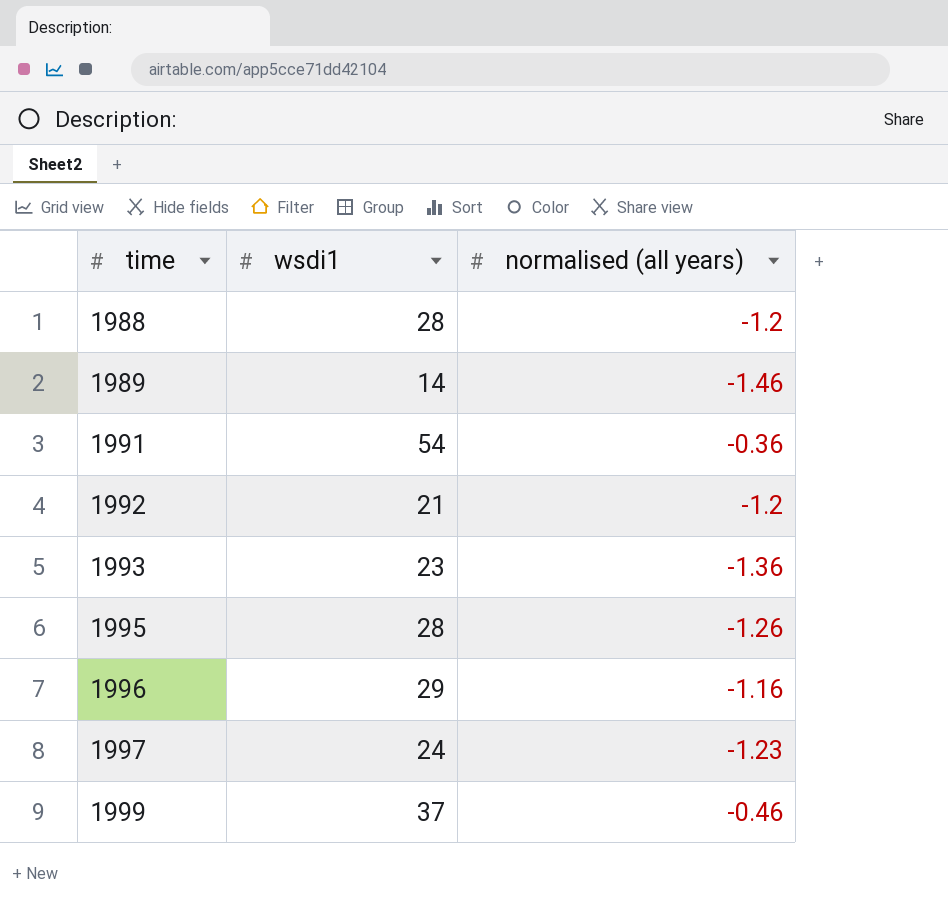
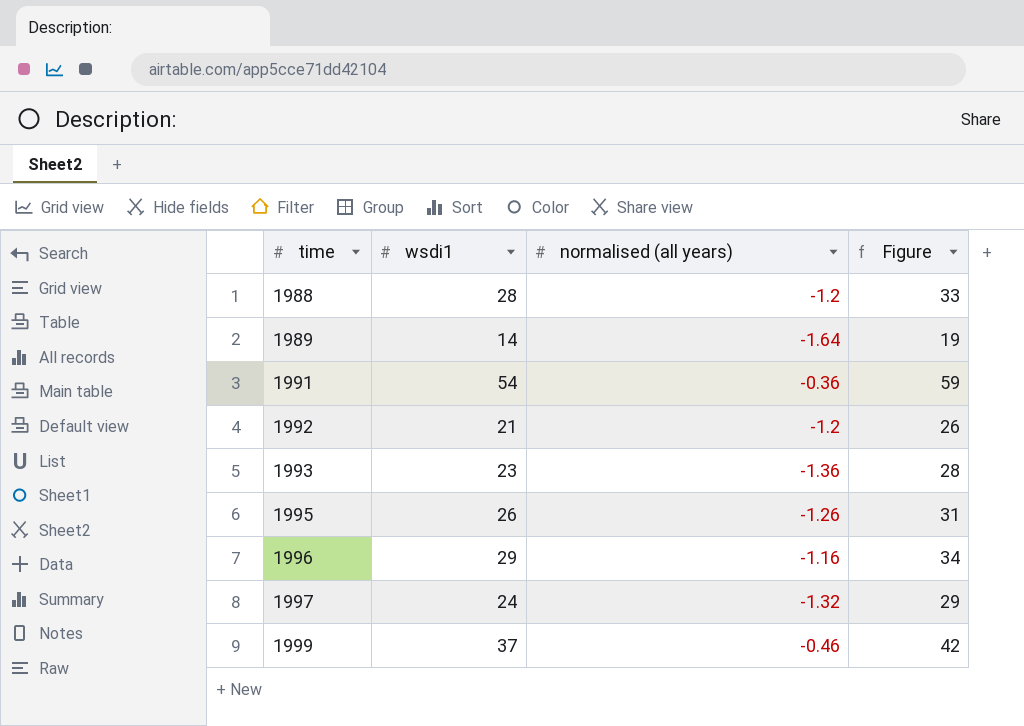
column Figure | formula: none -> [wsdi1] + 5
1989 | normalised (all years): -1.46 -> -1.64
1995 | wsdi1: 28 -> 26
1997 | normalised (all years): -1.23 -> -1.32

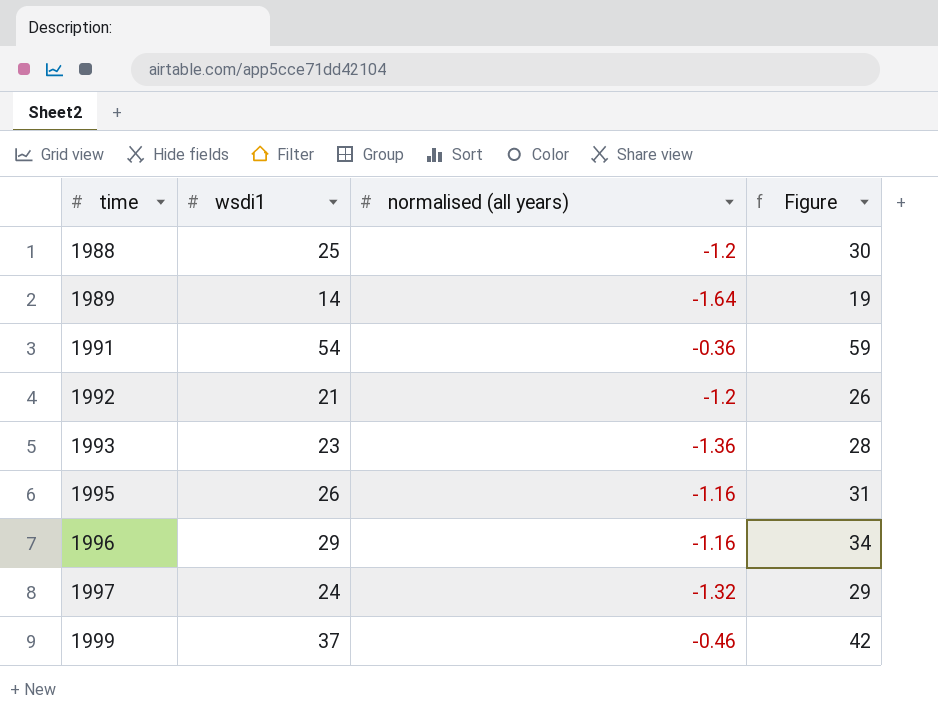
1988 | wsdi1: 28 -> 25
1988 | Figure: 33 -> 30
1995 | normalised (all years): -1.26 -> -1.16

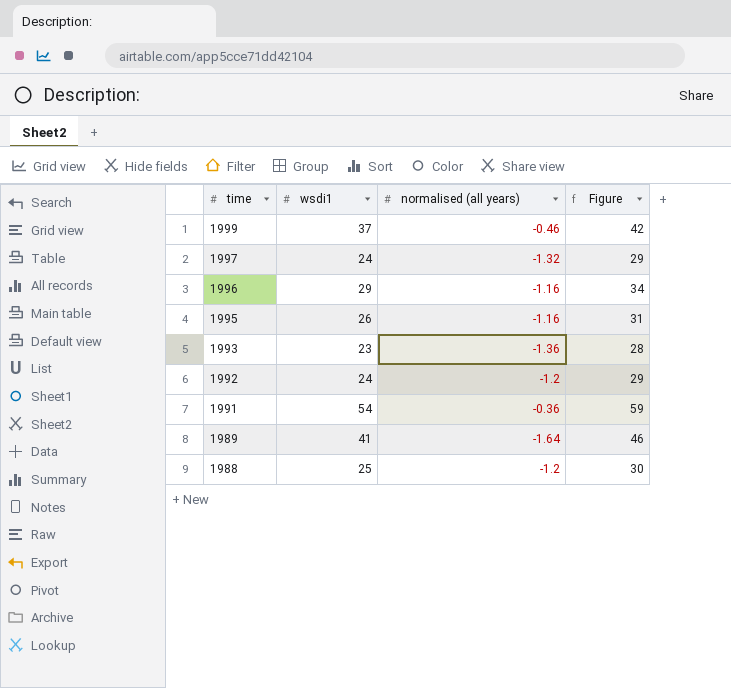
row order: time ascending -> time descending
1992 | wsdi1: 21 -> 24
1992 | Figure: 26 -> 29
1989 | wsdi1: 14 -> 41
1989 | Figure: 19 -> 46

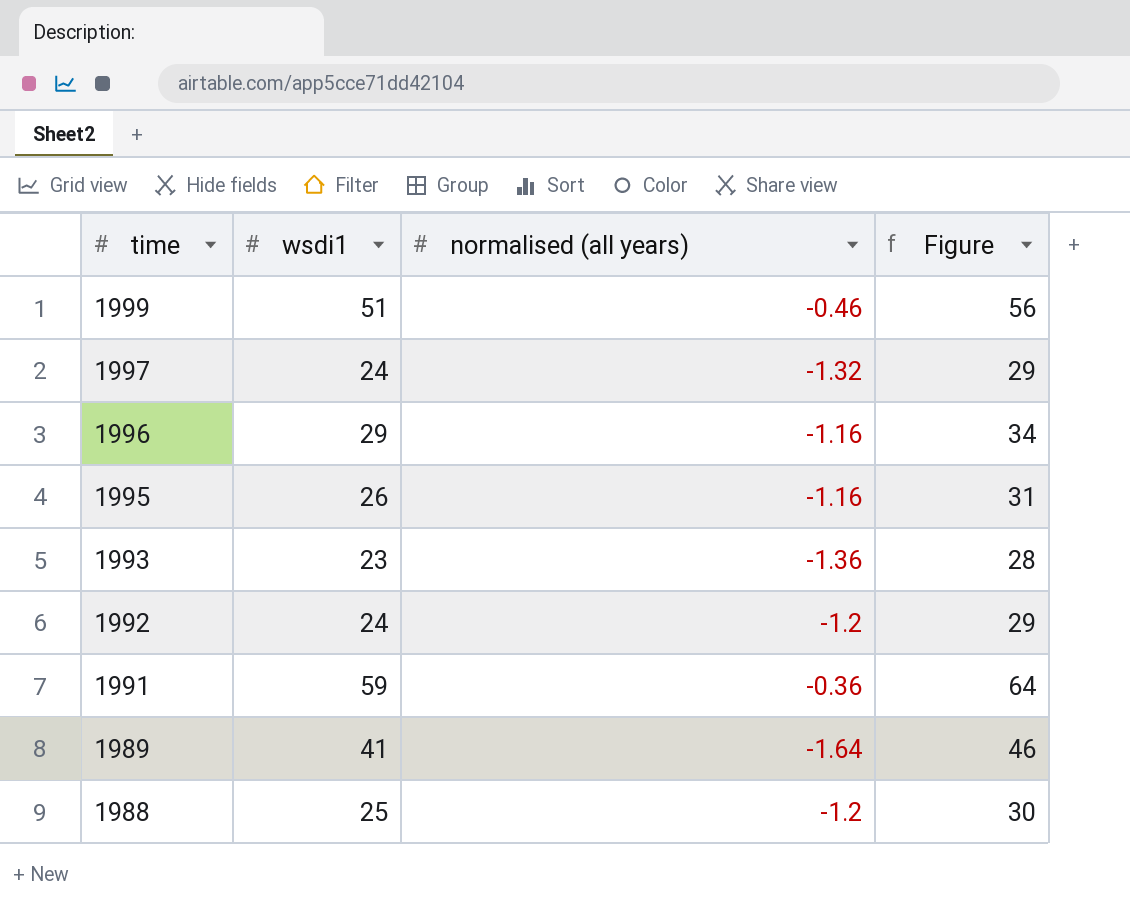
1999 | wsdi1: 37 -> 51
1999 | Figure: 42 -> 56
1991 | wsdi1: 54 -> 59
1991 | Figure: 59 -> 64

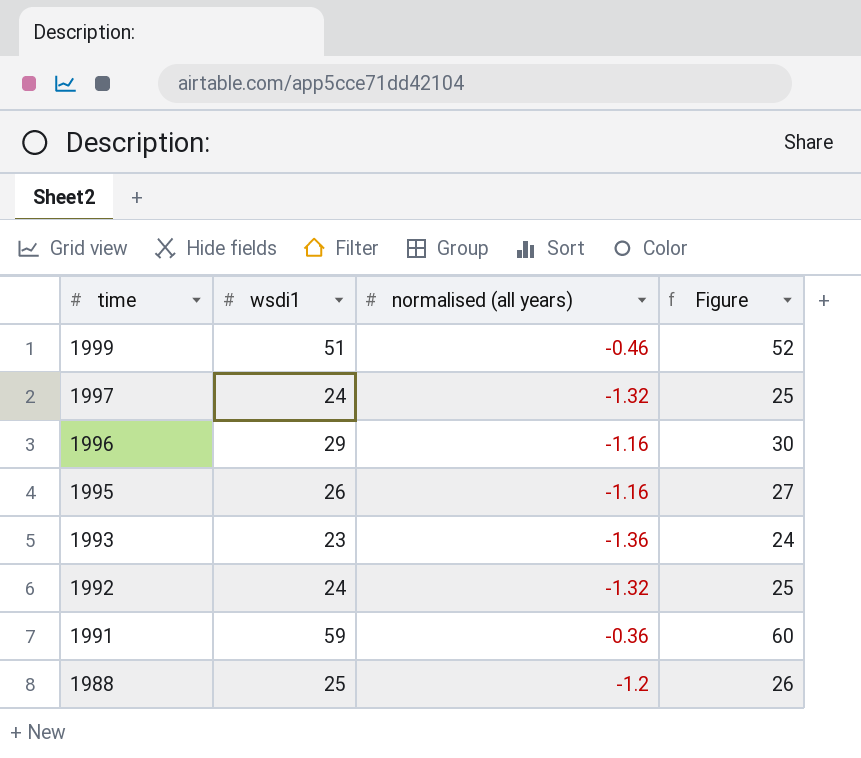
column Figure | formula: [wsdi1] + 5 -> [wsdi1] + 1
row 1989: 41 | -1.64 | 46 -> none
1992 | normalised (all years): -1.2 -> -1.32

